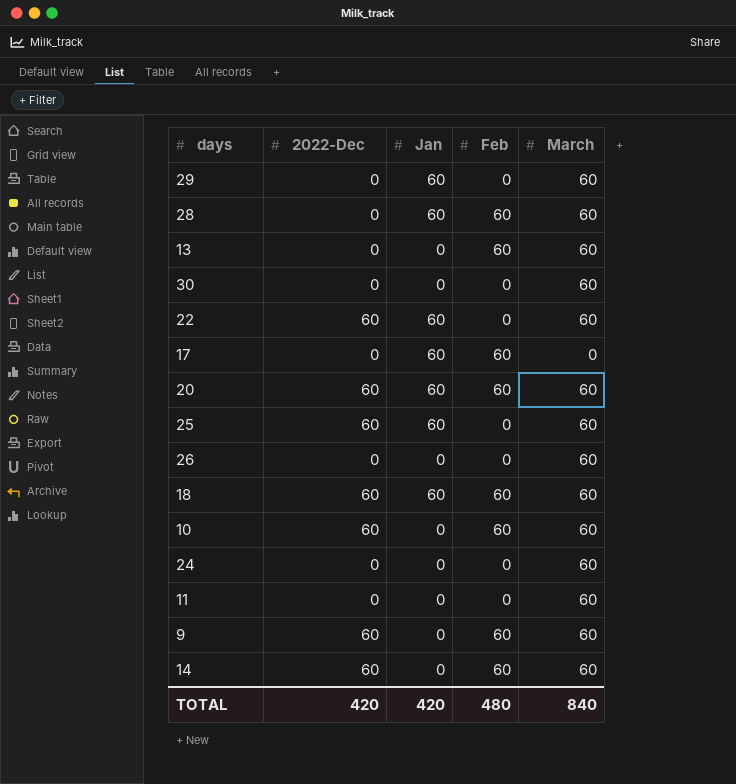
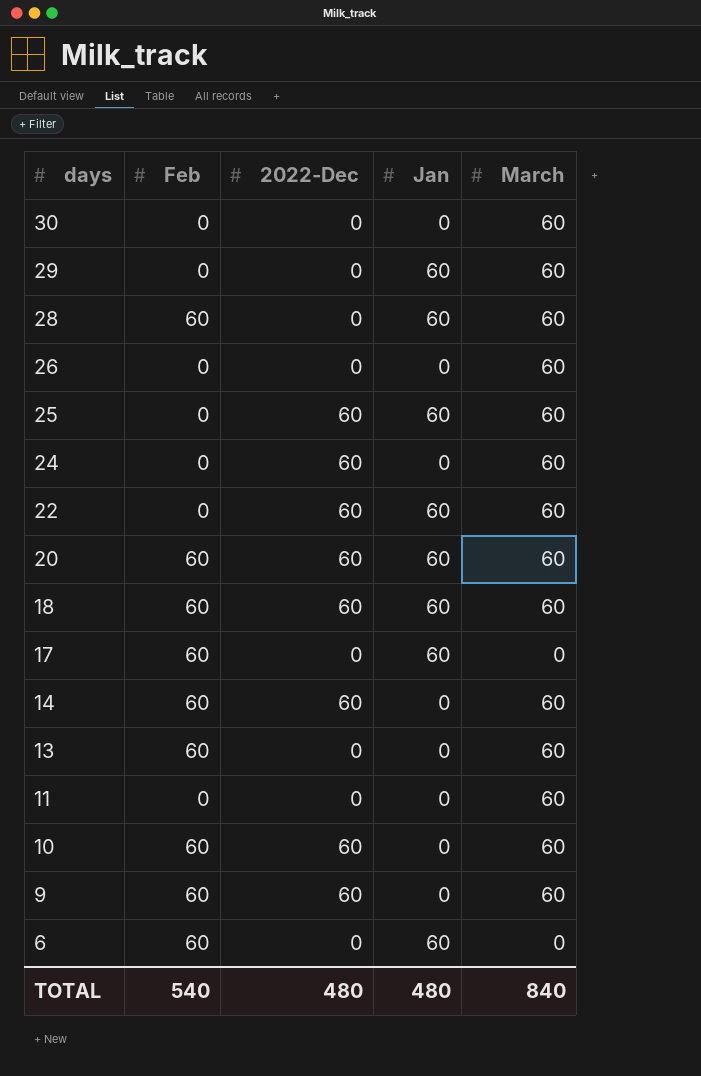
row order: none -> days descending
column Feb | position: 4 -> 2
24 | 2022-Dec: 0 -> 60
row 6: none -> 60 | 0 | 60 | 0
TOTAL | Feb: 480 -> 540
TOTAL | 2022-Dec: 420 -> 480
TOTAL | Jan: 420 -> 480

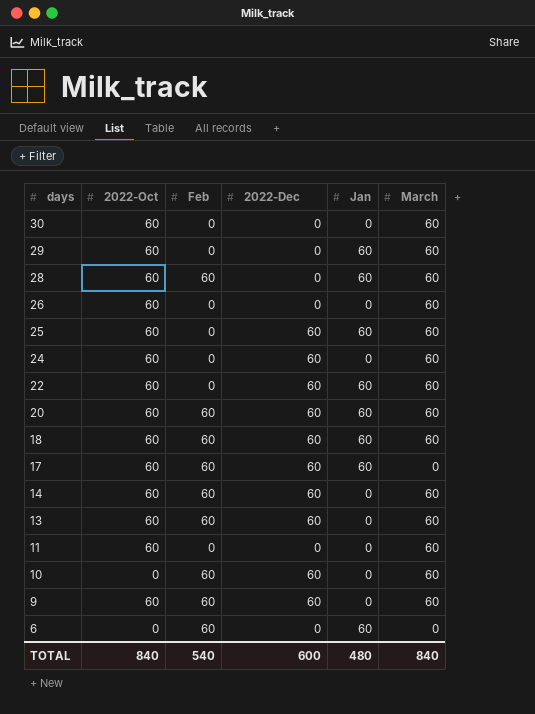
column 2022-Oct | position: none -> 2
17 | 2022-Dec: 0 -> 60
13 | 2022-Dec: 0 -> 60
TOTAL | 2022-Dec: 480 -> 600

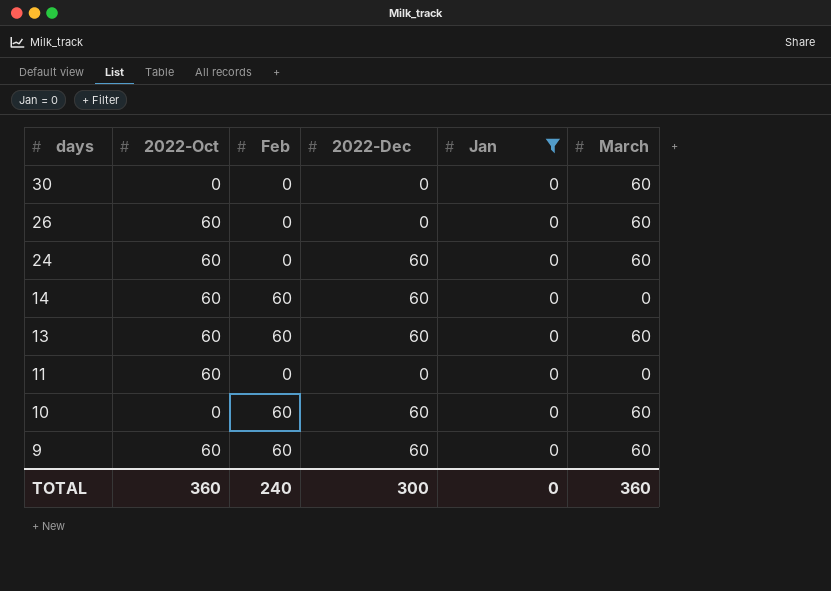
filter: none -> Jan = 0
30 | 2022-Oct: 60 -> 0
14 | March: 60 -> 0
11 | March: 60 -> 0
TOTAL | 2022-Oct: 840 -> 360
TOTAL | Feb: 540 -> 240
TOTAL | 2022-Dec: 600 -> 300
TOTAL | Jan: 480 -> 0
TOTAL | March: 840 -> 360

